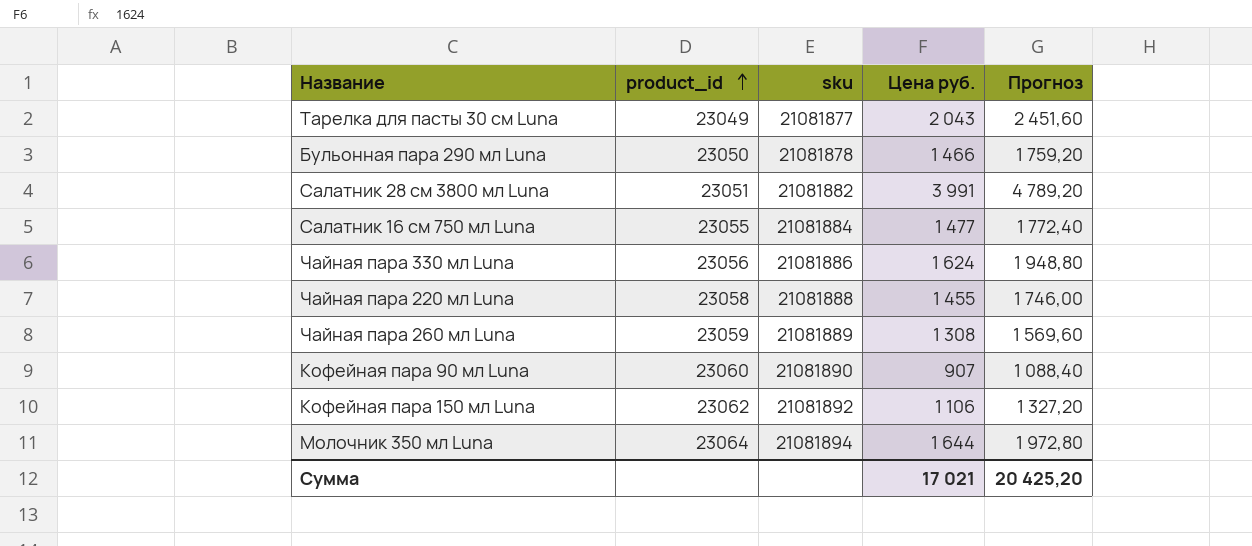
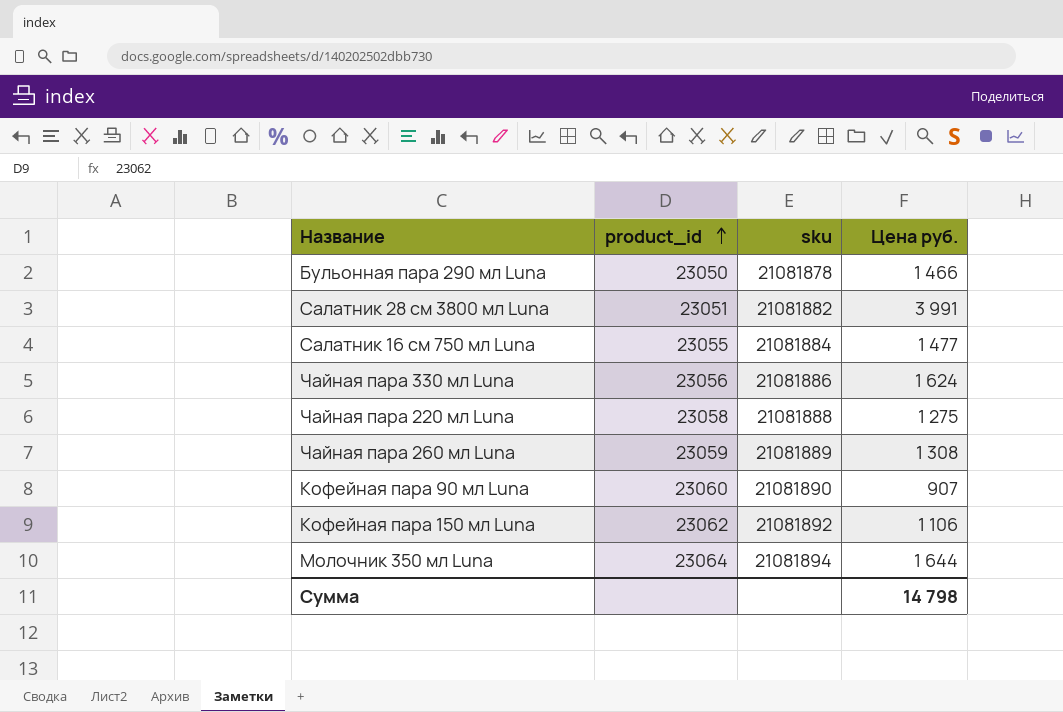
column Прогноз | formula: [Цена руб.] * 1,2 -> none
row Тарелка для пасты 30 см Luna: 23049 | 21081877 | 2 043 | 2 451,60 -> none
Чайная пара 220 мл Luna | Цена руб.: 1 455 -> 1 275
Сумма | Цена руб.: 17 021 -> 14 798

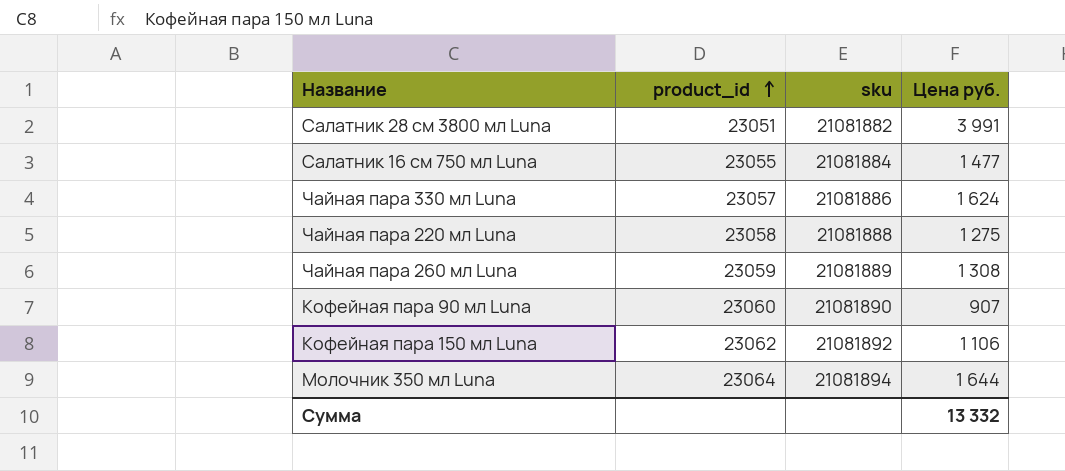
row Бульонная пара 290 мл Luna: 23050 | 21081878 | 1 466 -> none
Чайная пара 330 мл Luna | product_id: 23056 -> 23057
Сумма | Цена руб.: 14 798 -> 13 332

